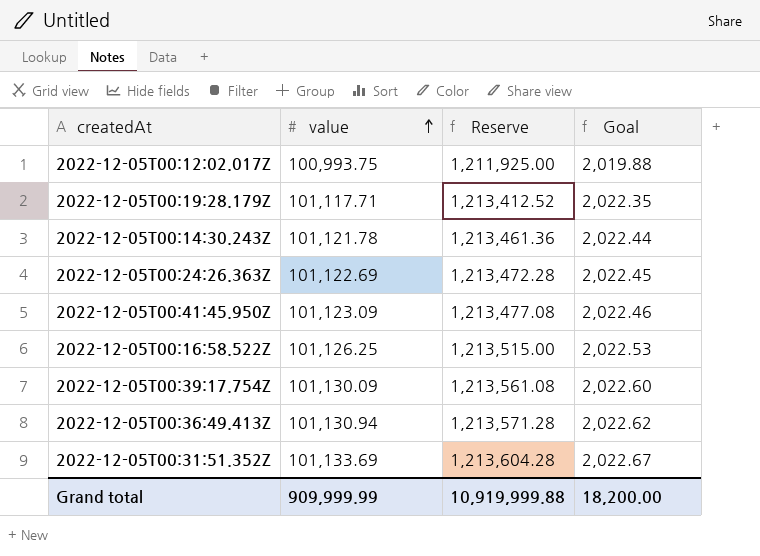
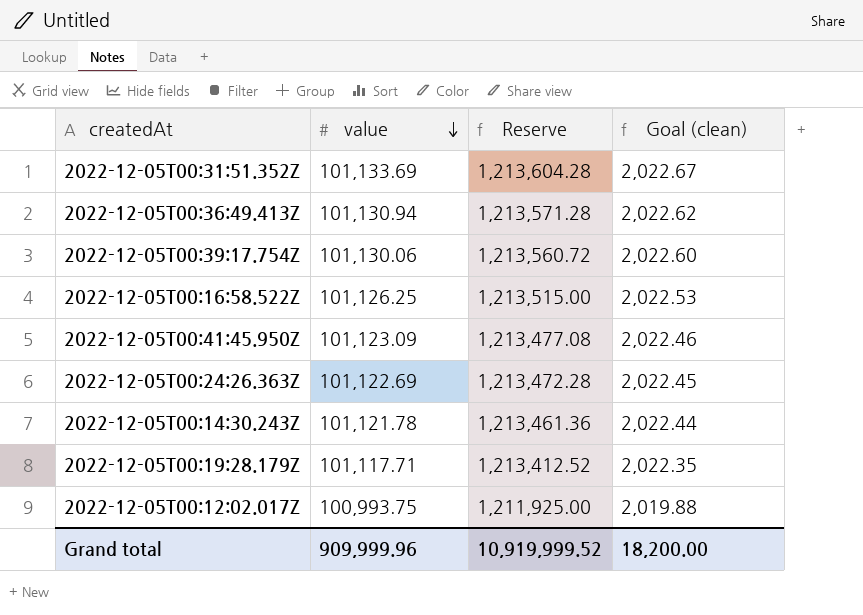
row order: value ascending -> value descending
column name: Goal -> Goal (clean)
2022-12-05T00:39:17.754Z | value: 101,130.09 -> 101,130.06
2022-12-05T00:39:17.754Z | Reserve: 1,213,561.08 -> 1,213,560.72
Grand total | value: 909,999.99 -> 909,999.96
Grand total | Reserve: 10,919,999.88 -> 10,919,999.52

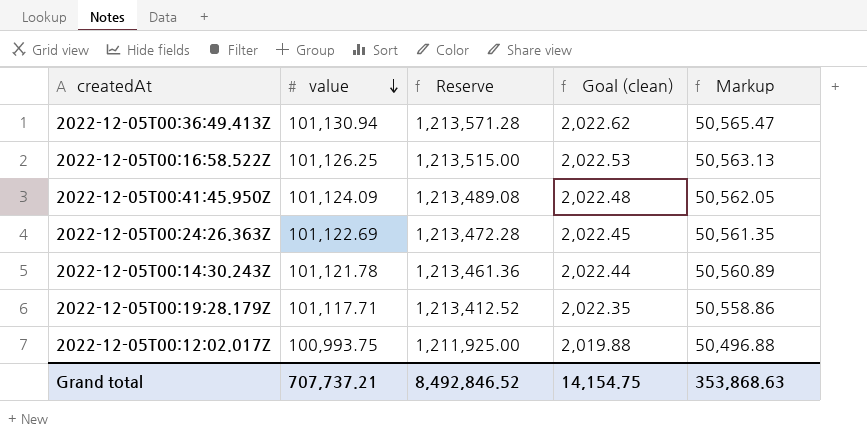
column Markup | formula: none -> [value] * 0.5
row 2022-12-05T00:31:51.352Z: 101,133.69 | 1,213,604.28 | 2,022.67 -> none
row 2022-12-05T00:39:17.754Z: 101,130.06 | 1,213,560.72 | 2,022.60 -> none
2022-12-05T00:41:45.950Z | value: 101,123.09 -> 101,124.09
2022-12-05T00:41:45.950Z | Reserve: 1,213,477.08 -> 1,213,489.08
2022-12-05T00:41:45.950Z | Goal (clean): 2,022.46 -> 2,022.48
Grand total | value: 909,999.96 -> 707,737.21
Grand total | Reserve: 10,919,999.52 -> 8,492,846.52
Grand total | Goal (clean): 18,200.00 -> 14,154.75

